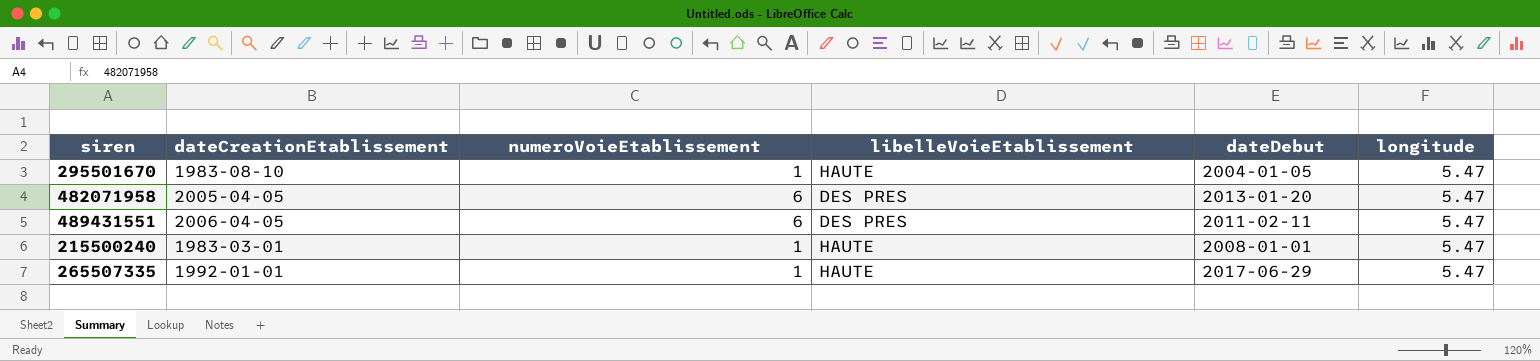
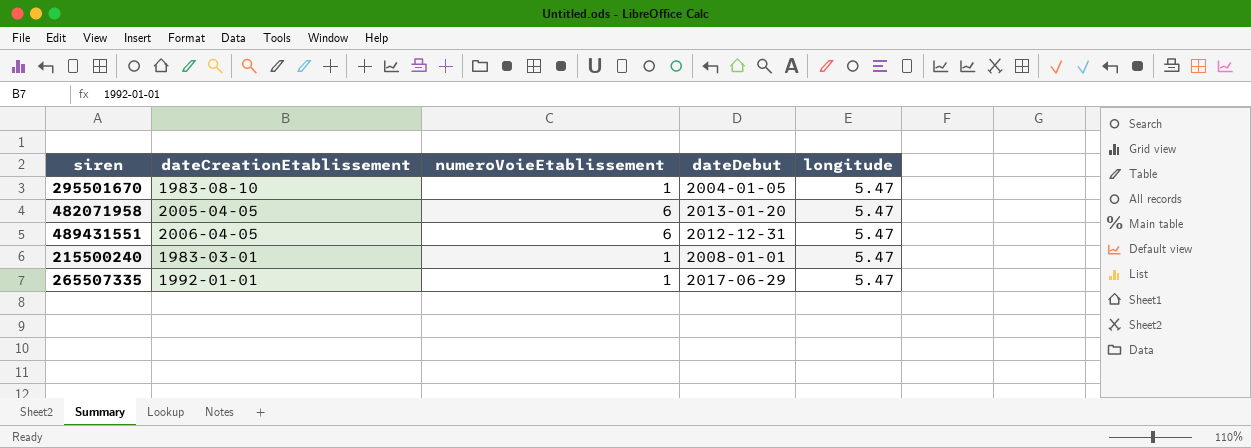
column libelleVoieEtablissement | position: 4 -> none
489431551 | dateDebut: 2011-02-11 -> 2012-12-31

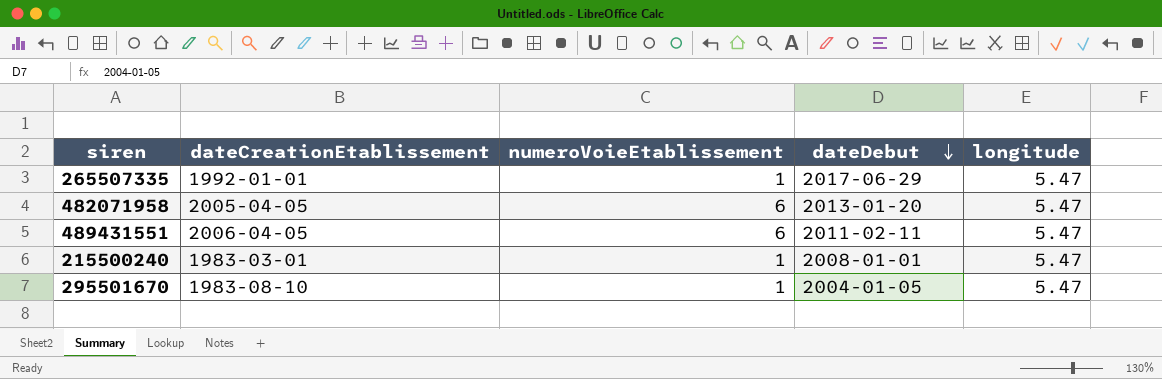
row order: none -> dateDebut descending
489431551 | dateDebut: 2012-12-31 -> 2011-02-11

